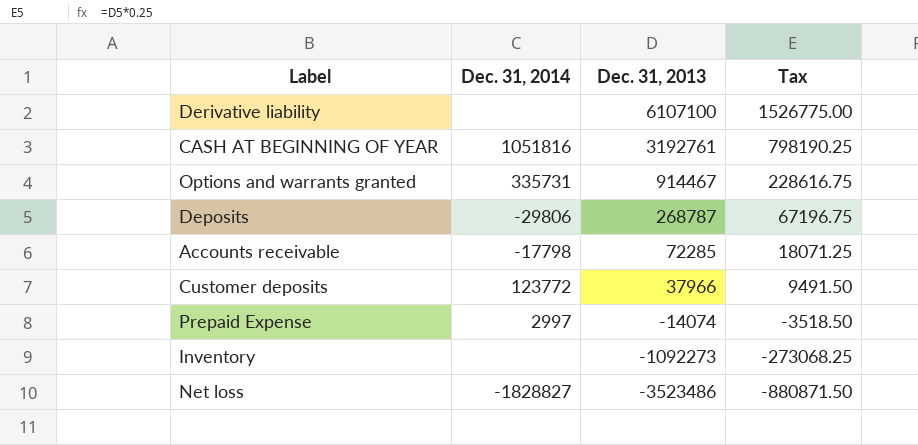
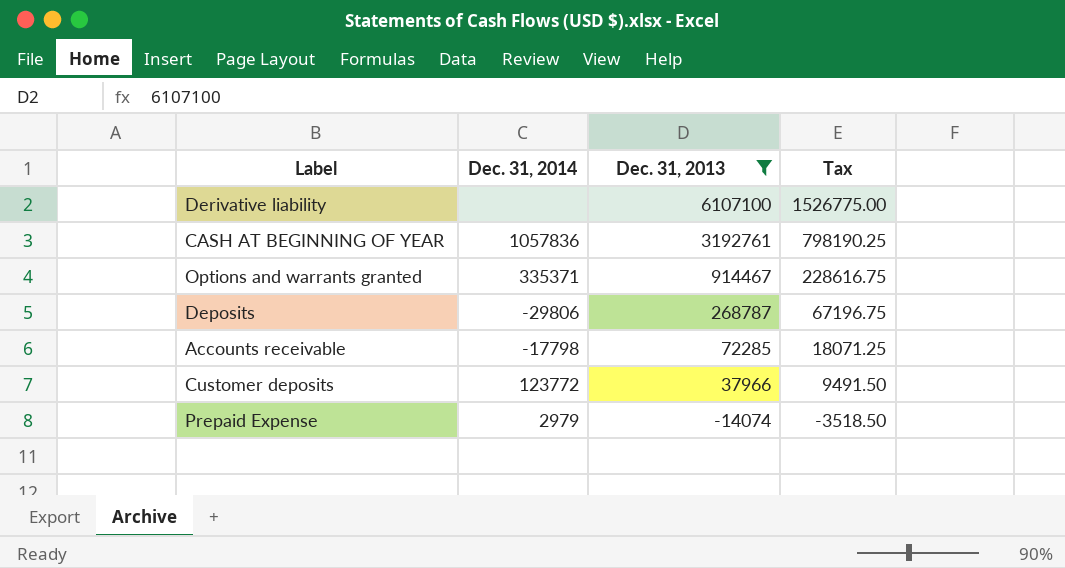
filter: none -> Dec. 31, 2013 >= -14074
CASH AT BEGINNING OF YEAR | Dec. 31, 2014: 1051816 -> 1057836
Options and warrants granted | Dec. 31, 2014: 335731 -> 335371
Prepaid Expense | Dec. 31, 2014: 2997 -> 2979

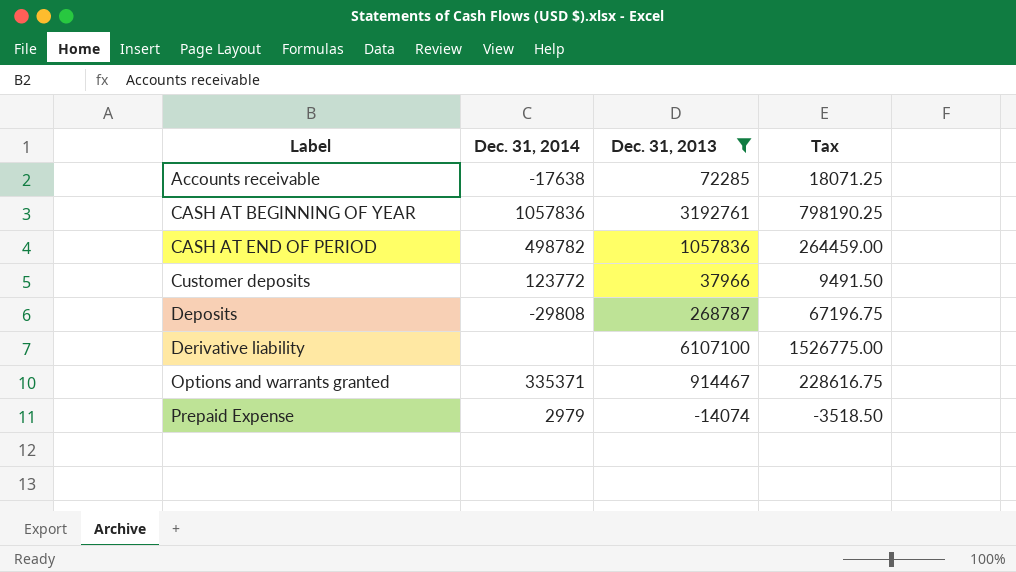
row order: Dec. 31, 2013 descending -> Label ascending
Accounts receivable | Dec. 31, 2014: -17798 -> -17638
row CASH AT END OF PERIOD: none -> 498782 | 1057836 | 264459.00
Deposits | Dec. 31, 2014: -29806 -> -29808

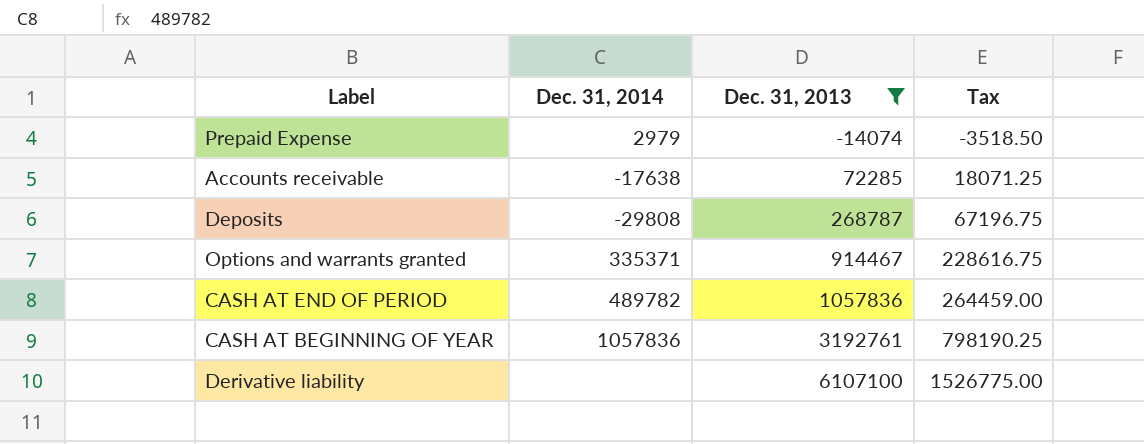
row order: Label ascending -> Dec. 31, 2013 ascending
row Customer deposits: 123772 | 37966 | 9491.50 -> none
CASH AT END OF PERIOD | Dec. 31, 2014: 498782 -> 489782

